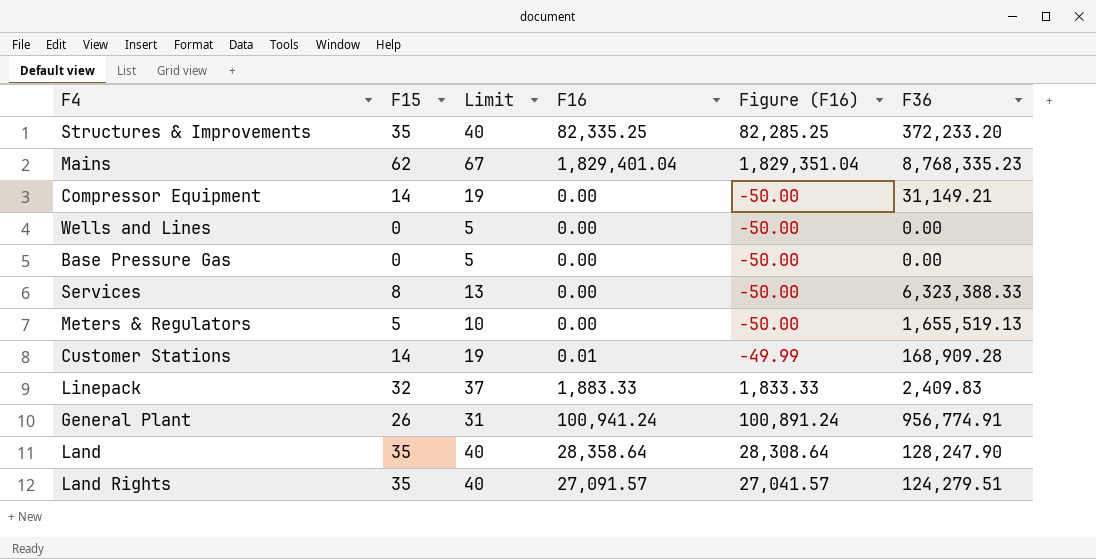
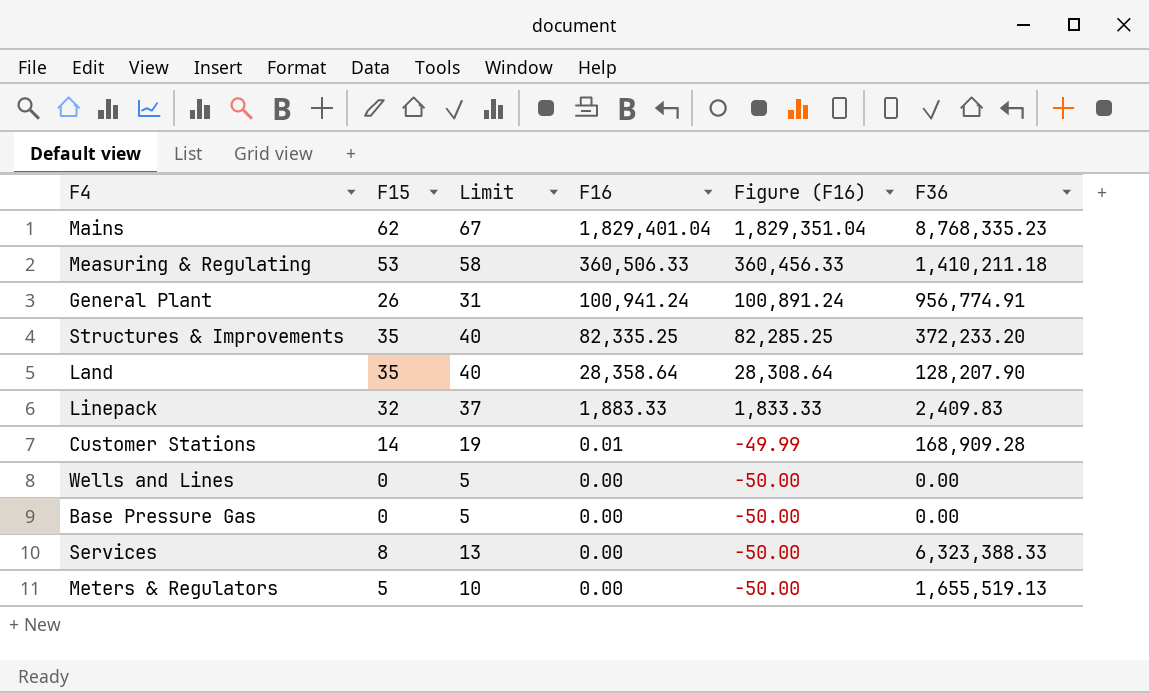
row order: none -> F16 descending
row Compressor Equipment: 14 | 19 | 0.00 | -50.00 | 31,149.21 -> none
row Land Rights: 35 | 40 | 27,091.57 | 27,041.57 | 124,279.51 -> none
row Measuring & Regulating: none -> 53 | 58 | 360,506.33 | 360,456.33 | 1,410,211.18
Land | F36: 128,247.90 -> 128,207.90

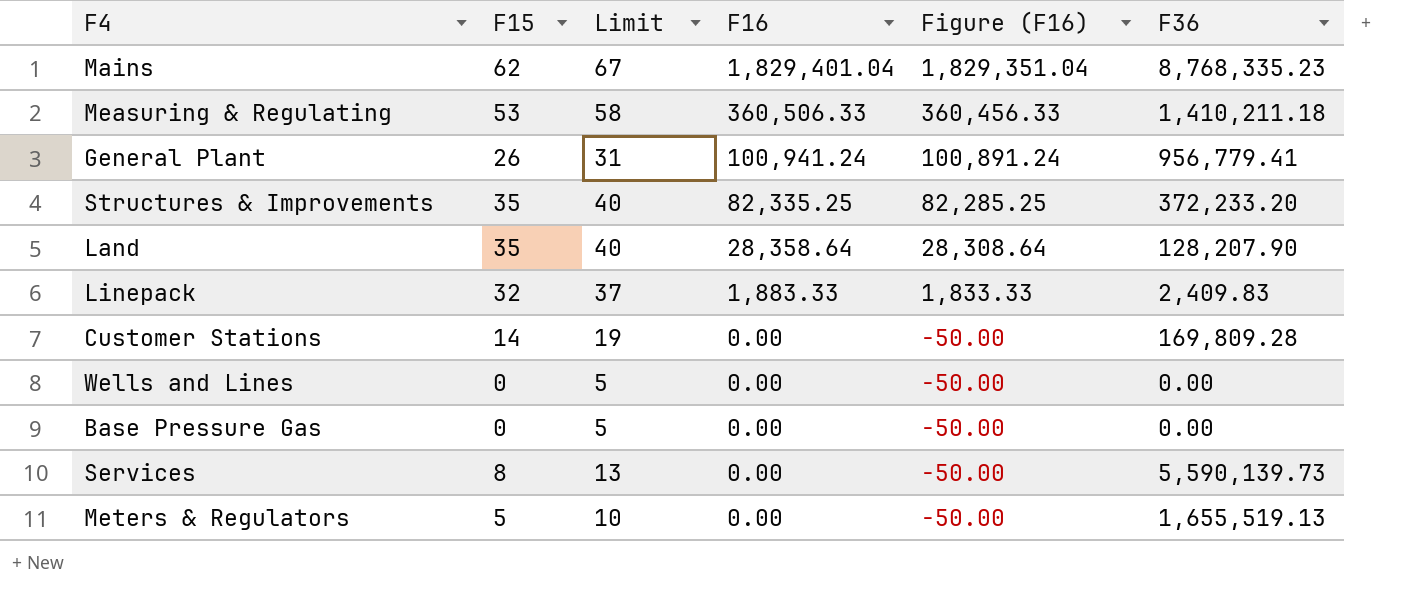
General Plant | F36: 956,774.91 -> 956,779.41
Customer Stations | F16: 0.01 -> 0.00
Customer Stations | Figure (F16): -49.99 -> -50.00
Customer Stations | F36: 168,909.28 -> 169,809.28
Services | F36: 6,323,388.33 -> 5,590,139.73

